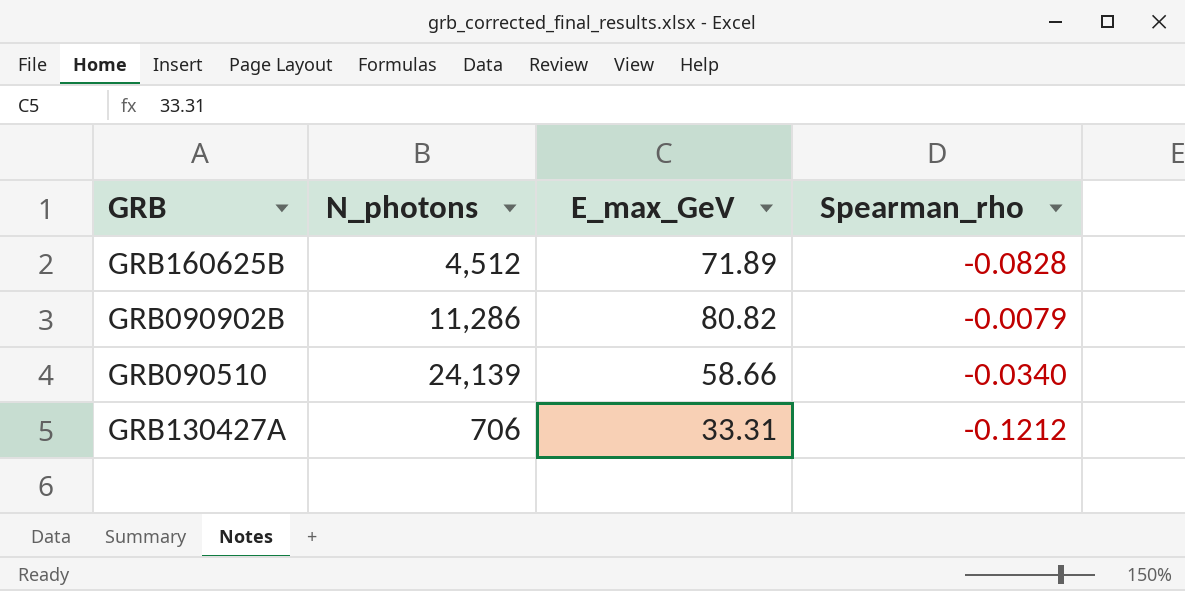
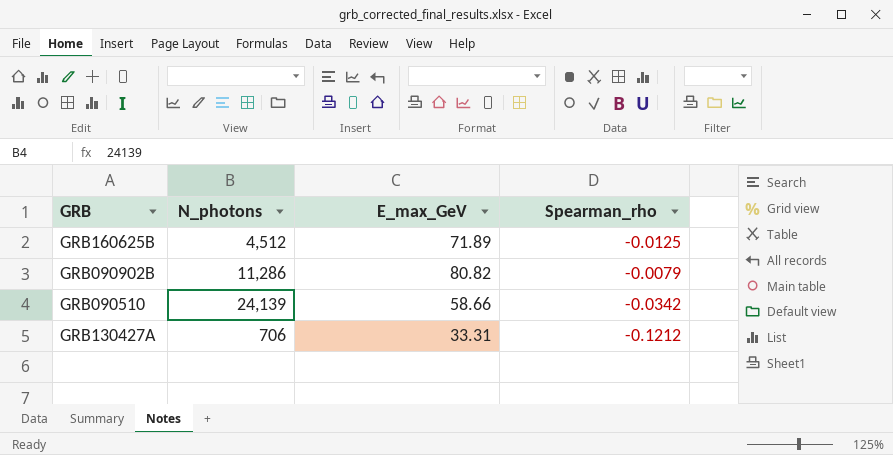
GRB160625B | Spearman_rho: -0.0828 -> -0.0125
GRB090510 | Spearman_rho: -0.0340 -> -0.0342

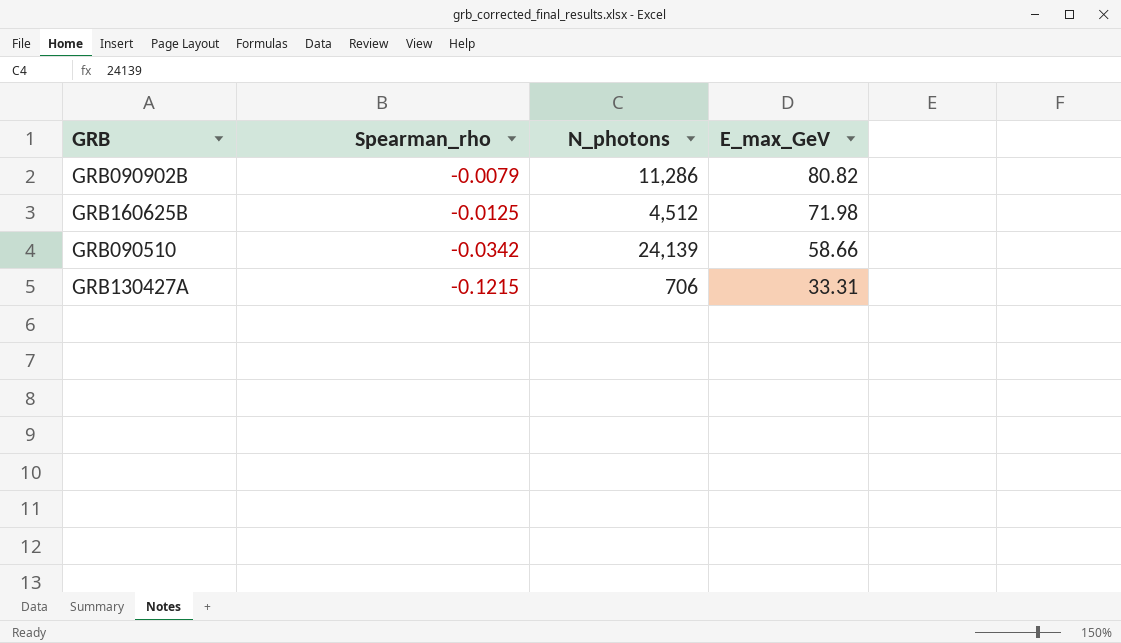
row order: none -> Spearman_rho descending
column Spearman_rho | position: 4 -> 2
GRB160625B | E_max_GeV: 71.89 -> 71.98
GRB130427A | Spearman_rho: -0.1212 -> -0.1215

